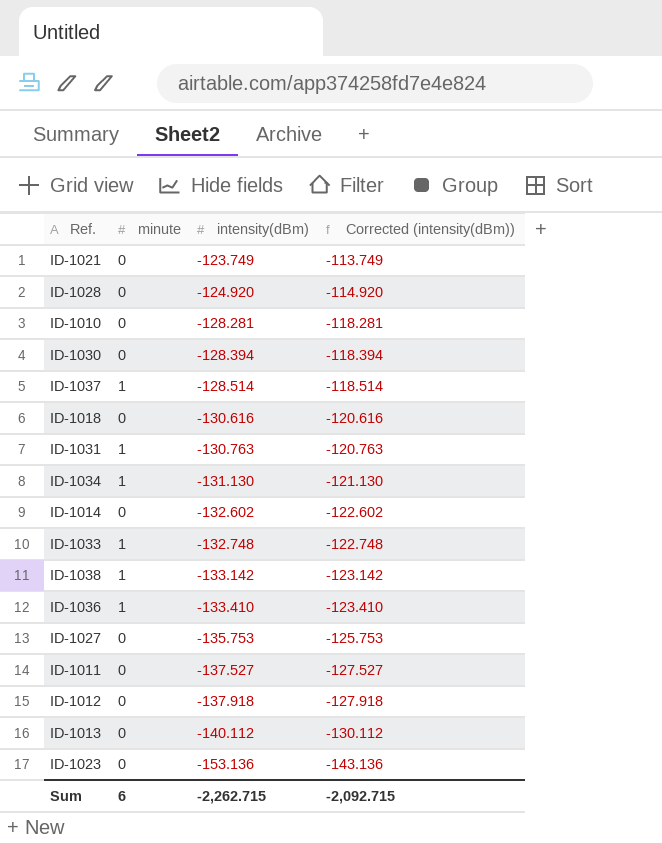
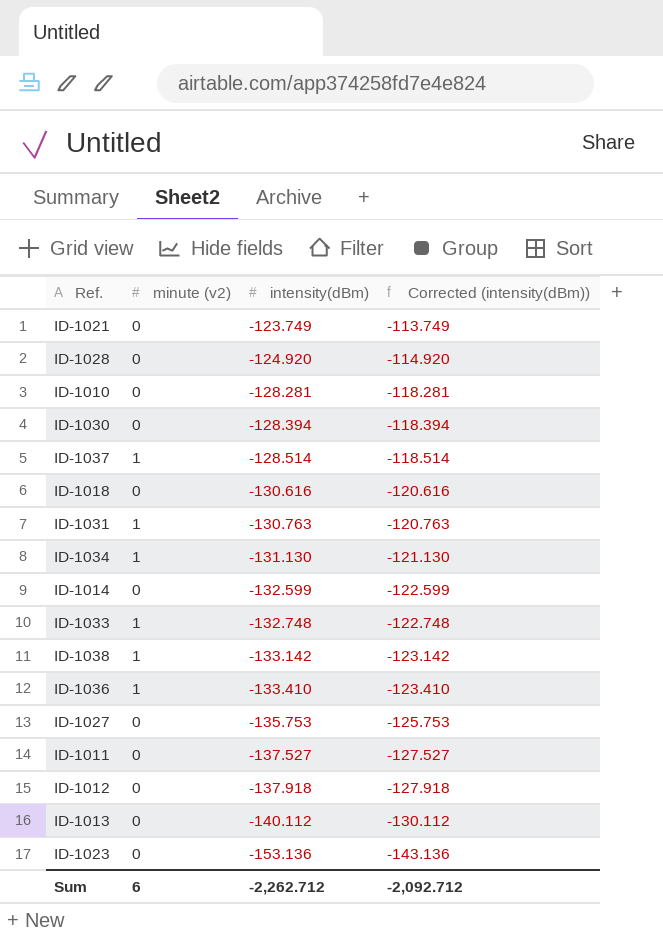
column name: minute -> minute (v2)
ID-1014 | intensity(dBm): -132.602 -> -132.599
ID-1014 | Corrected (intensity(dBm)): -122.602 -> -122.599
Sum | intensity(dBm): -2,262.715 -> -2,262.712
Sum | Corrected (intensity(dBm)): -2,092.715 -> -2,092.712

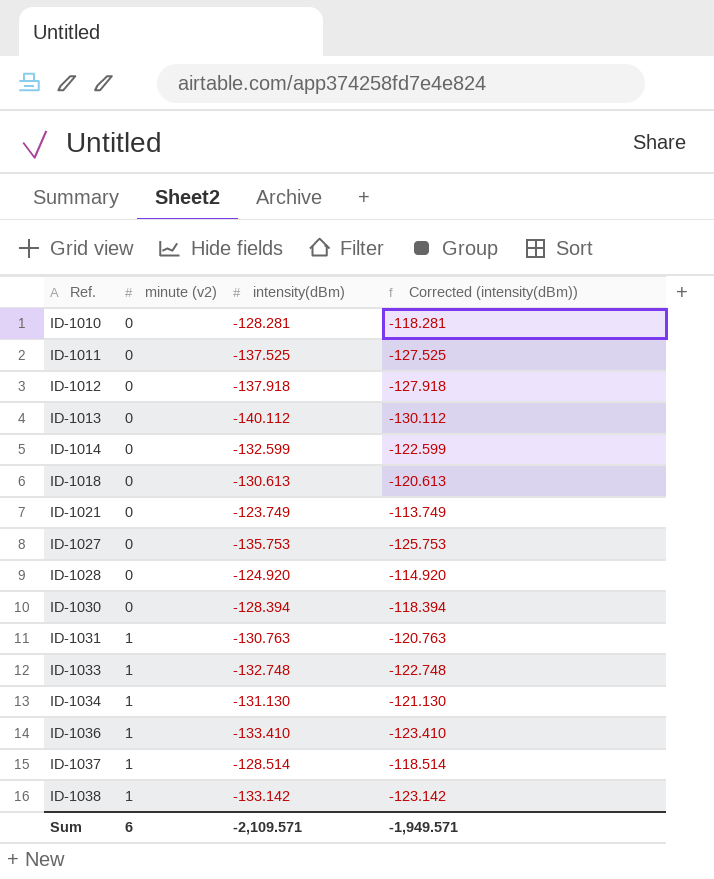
row order: intensity(dBm) descending -> Ref. ascending
row ID-1023: 0 | -153.136 | -143.136 -> none
ID-1011 | intensity(dBm): -137.527 -> -137.525
ID-1011 | Corrected (intensity(dBm)): -127.527 -> -127.525
ID-1018 | intensity(dBm): -130.616 -> -130.613
ID-1018 | Corrected (intensity(dBm)): -120.616 -> -120.613
Sum | intensity(dBm): -2,262.712 -> -2,109.571
Sum | Corrected (intensity(dBm)): -2,092.712 -> -1,949.571

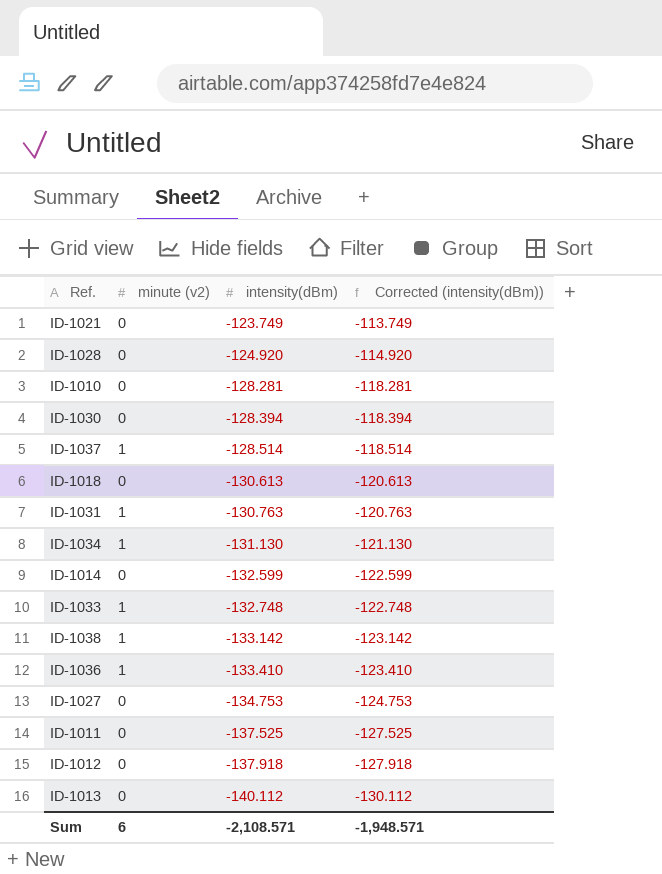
row order: Ref. ascending -> intensity(dBm) descending
ID-1027 | intensity(dBm): -135.753 -> -134.753
ID-1027 | Corrected (intensity(dBm)): -125.753 -> -124.753
Sum | intensity(dBm): -2,109.571 -> -2,108.571
Sum | Corrected (intensity(dBm)): -1,949.571 -> -1,948.571

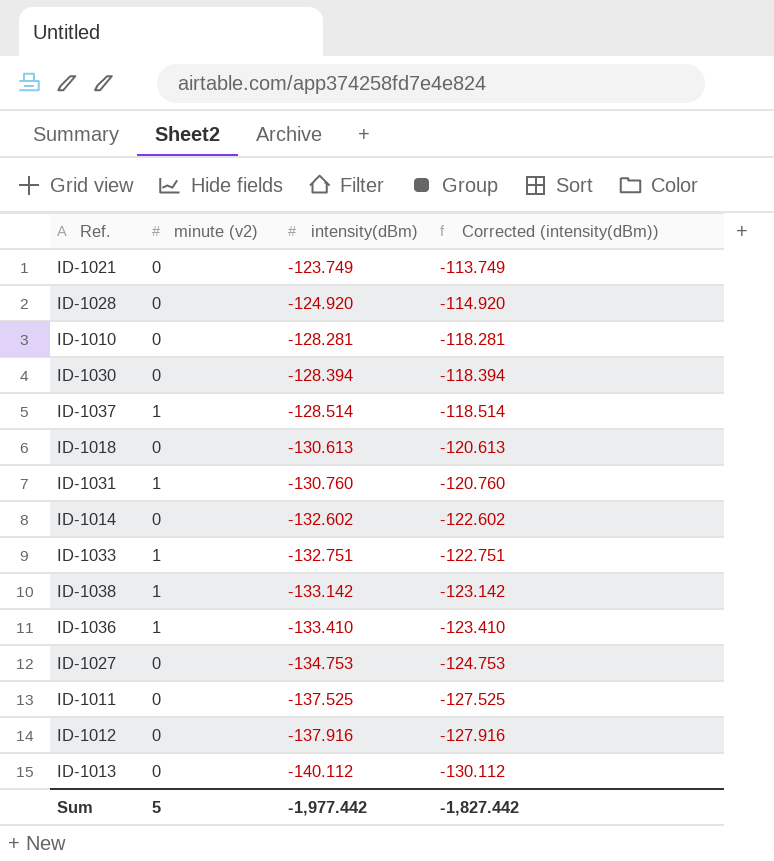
row ID-1034: 1 | -131.130 | -121.130 -> none
ID-1031 | intensity(dBm): -130.763 -> -130.760
ID-1031 | Corrected (intensity(dBm)): -120.763 -> -120.760
ID-1014 | intensity(dBm): -132.599 -> -132.602
ID-1014 | Corrected (intensity(dBm)): -122.599 -> -122.602
ID-1033 | intensity(dBm): -132.748 -> -132.751
ID-1033 | Corrected (intensity(dBm)): -122.748 -> -122.751
ID-1012 | intensity(dBm): -137.918 -> -137.916
ID-1012 | Corrected (intensity(dBm)): -127.918 -> -127.916
Sum | minute (v2): 6 -> 5
Sum | intensity(dBm): -2,108.571 -> -1,977.442
Sum | Corrected (intensity(dBm)): -1,948.571 -> -1,827.442

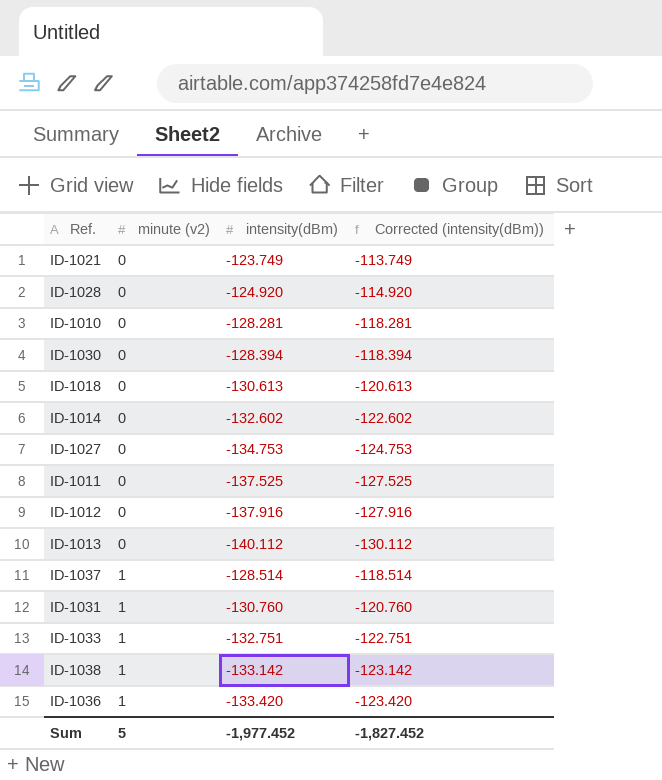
row order: intensity(dBm) descending -> minute (v2) ascending
ID-1036 | intensity(dBm): -133.410 -> -133.420
ID-1036 | Corrected (intensity(dBm)): -123.410 -> -123.420
Sum | intensity(dBm): -1,977.442 -> -1,977.452
Sum | Corrected (intensity(dBm)): -1,827.442 -> -1,827.452

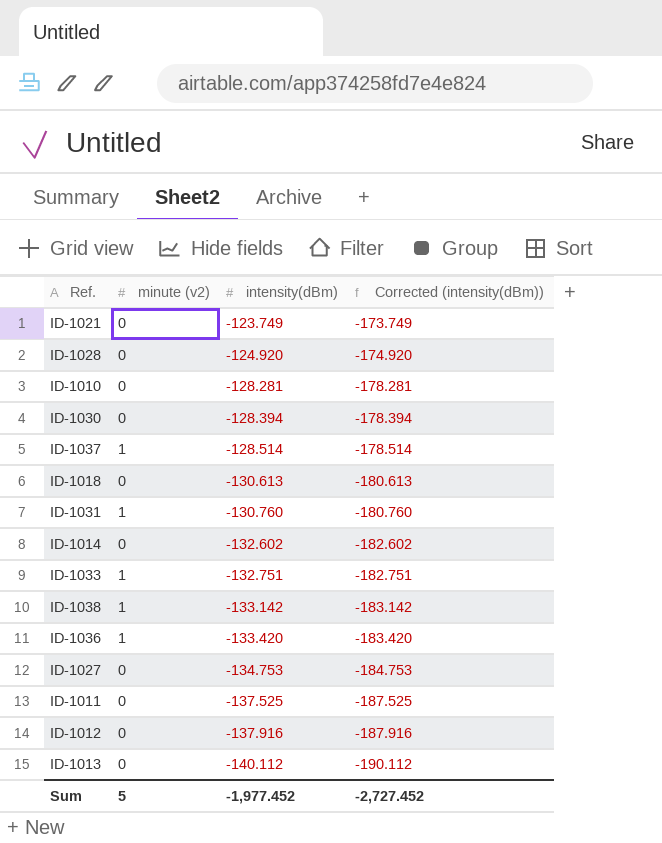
row order: minute (v2) ascending -> intensity(dBm) descending
column Corrected (intensity(dBm)) | formula: [intensity(dBm)] + 10 -> [intensity(dBm)] - 50
Sum | Corrected (intensity(dBm)): -1,827.452 -> -2,727.452

